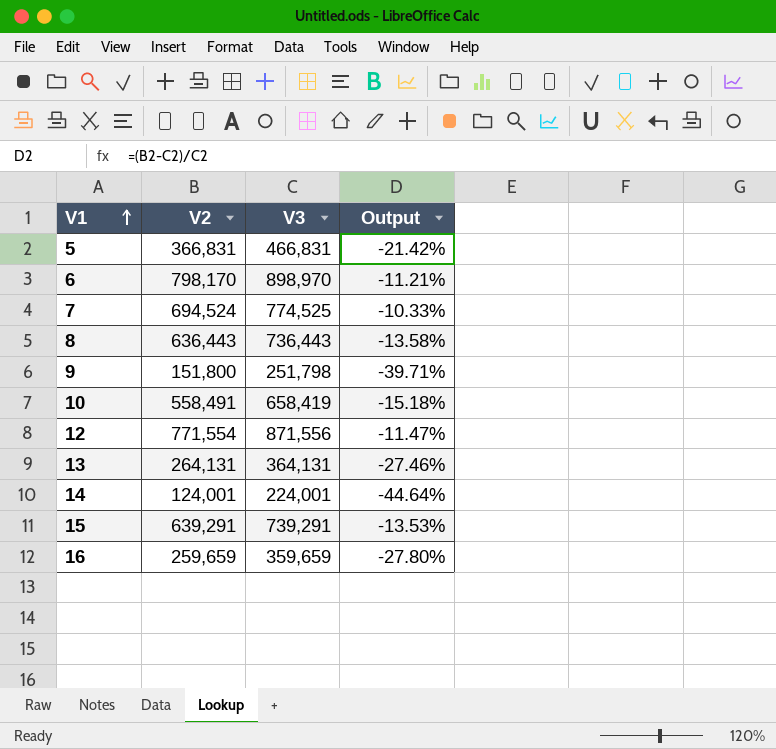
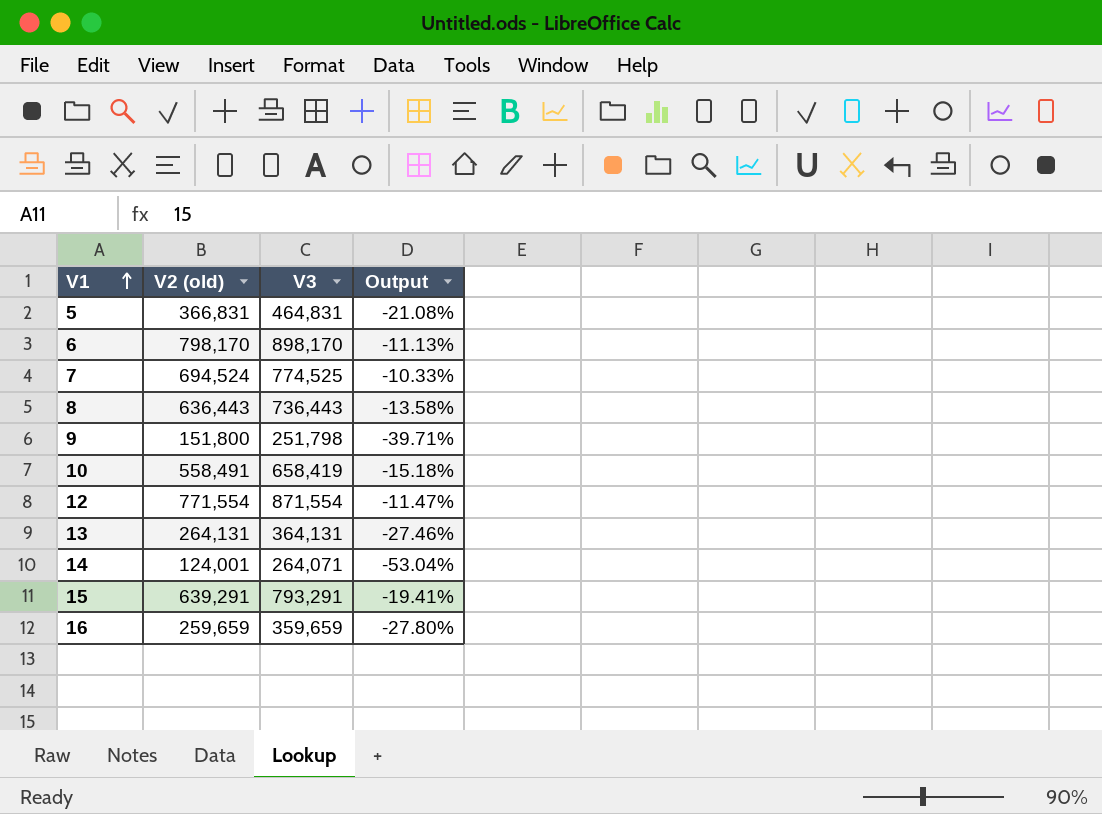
column name: V2 -> V2 (old)
5 | V3: 466,831 -> 464,831
5 | Output: -21.42% -> -21.08%
6 | V3: 898,970 -> 898,170
6 | Output: -11.21% -> -11.13%
12 | V3: 871,556 -> 871,554
14 | V3: 224,001 -> 264,071
14 | Output: -44.64% -> -53.04%
15 | V3: 739,291 -> 793,291
15 | Output: -13.53% -> -19.41%

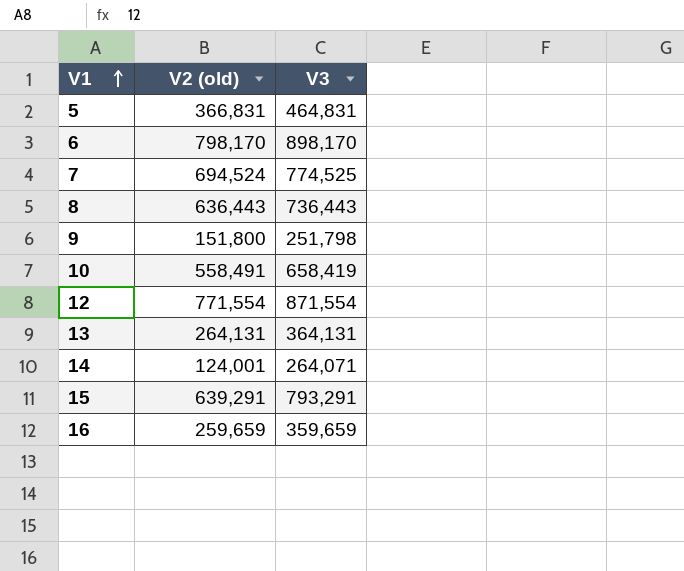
column Output | formula: ([V2 (old)] - [V3]) / [V3] -> none

